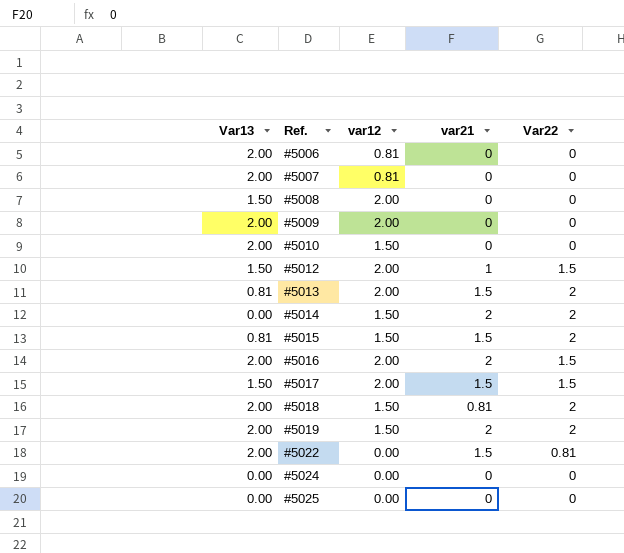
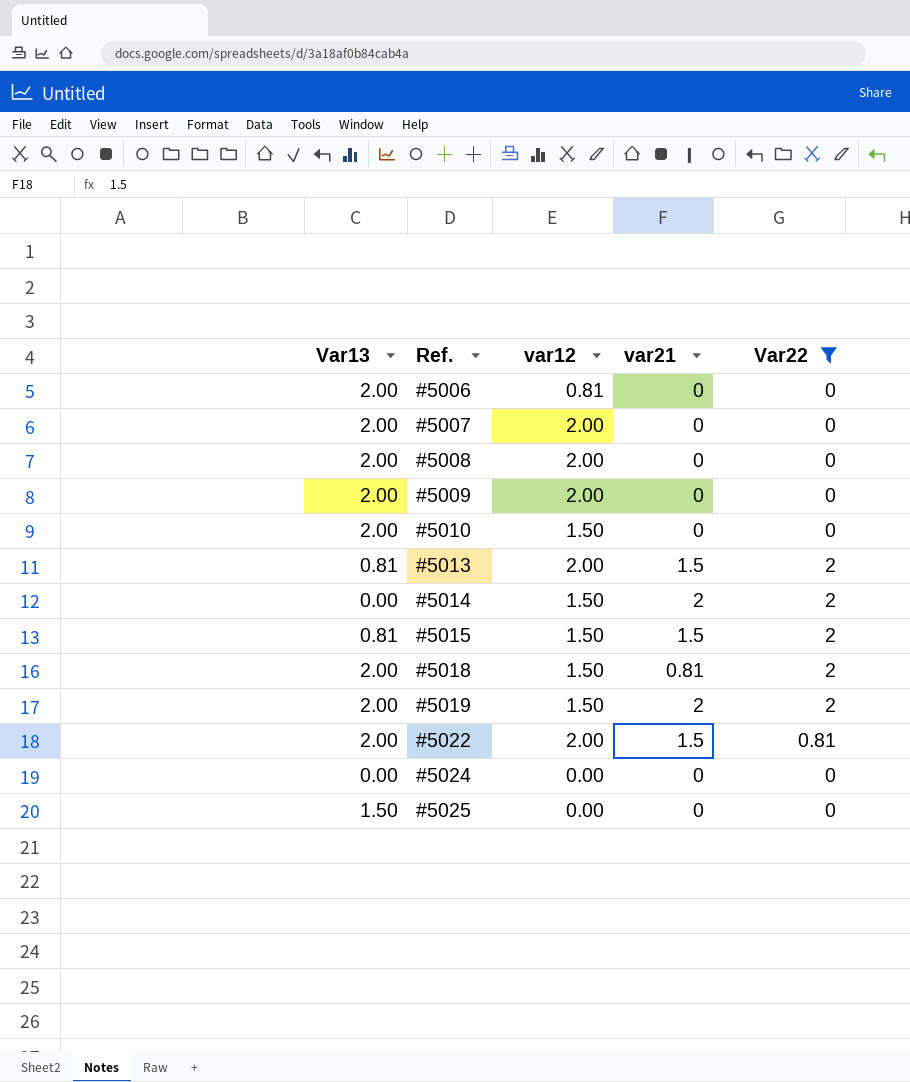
filter: none -> Var22 != 1.5
#5007 | var12: 0.81 -> 2.00
#5008 | Var13: 1.50 -> 2.00
#5022 | var12: 0.00 -> 2.00
#5025 | Var13: 0.00 -> 1.50

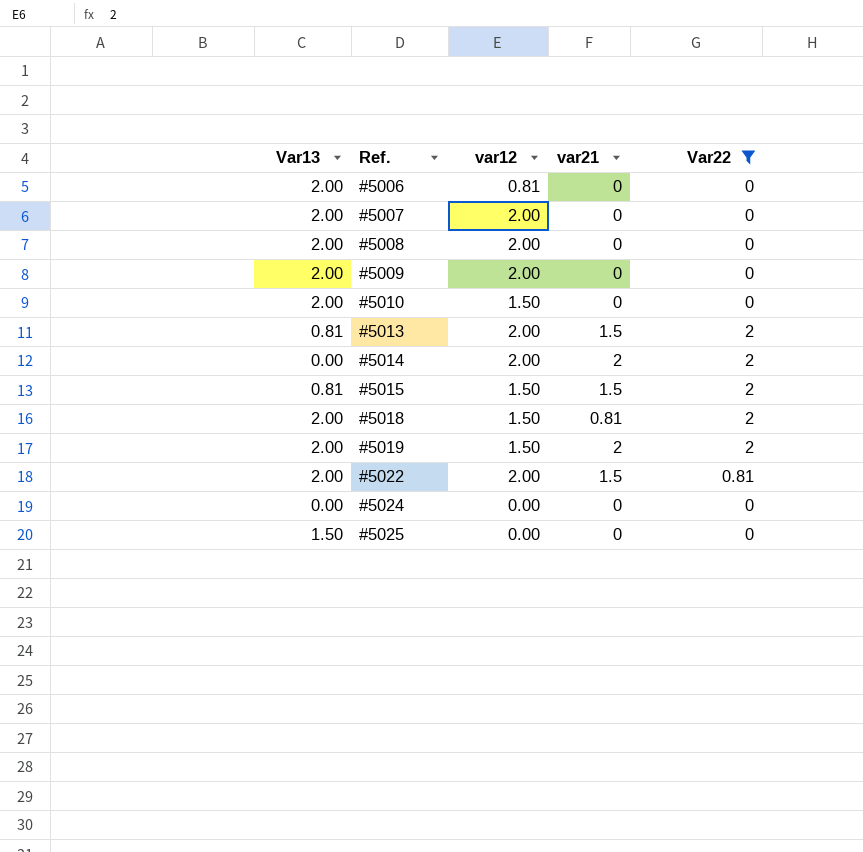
#5014 | var12: 1.50 -> 2.00

